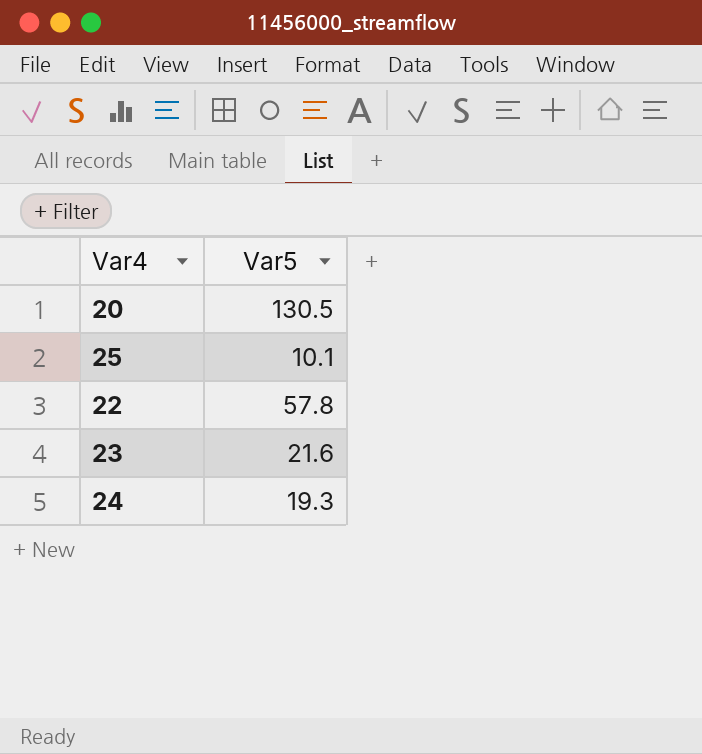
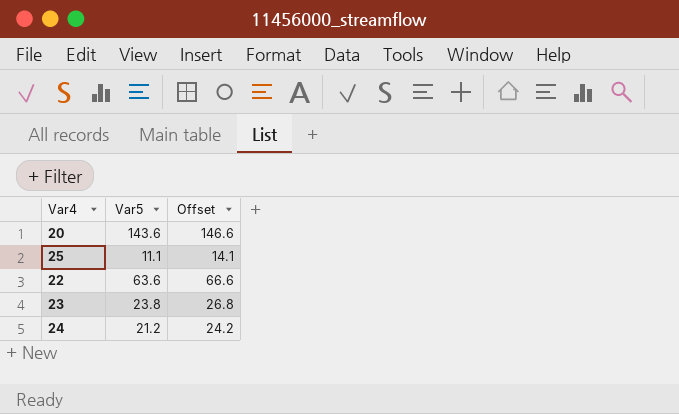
column Offset | formula: none -> [Var5] + 3
20 | Var5: 130.5 -> 143.6
25 | Var5: 10.1 -> 11.1
22 | Var5: 57.8 -> 63.6
23 | Var5: 21.6 -> 23.8
24 | Var5: 19.3 -> 21.2

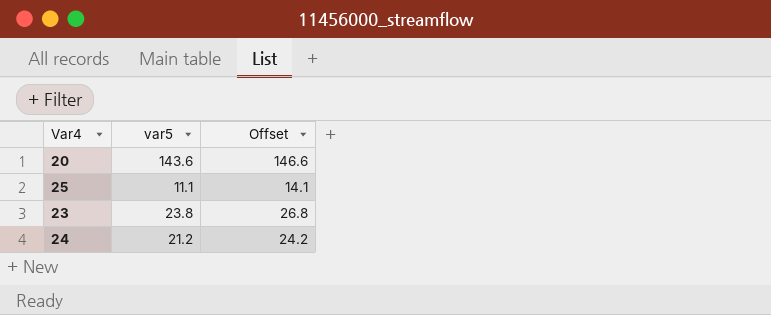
column name: Var5 -> var5
row 22: 63.6 | 66.6 -> none

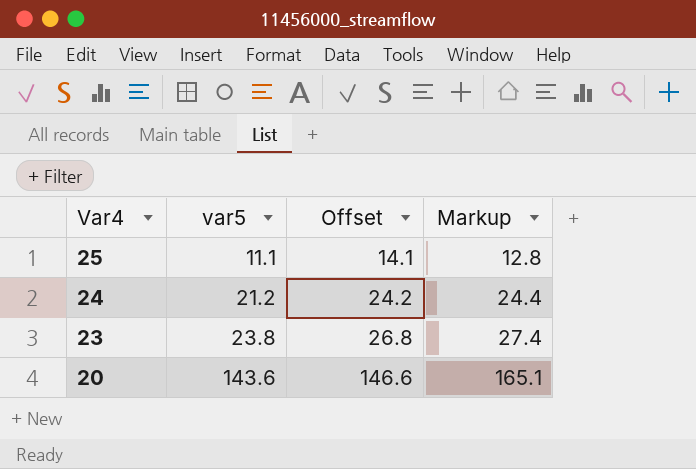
row order: none -> Var4 descending
column Markup | formula: none -> [var5] * 1.15

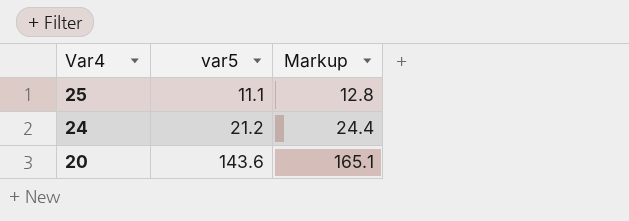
column Offset | formula: [var5] + 3 -> none
row 23: 23.8 | 26.8 | 27.4 -> none

